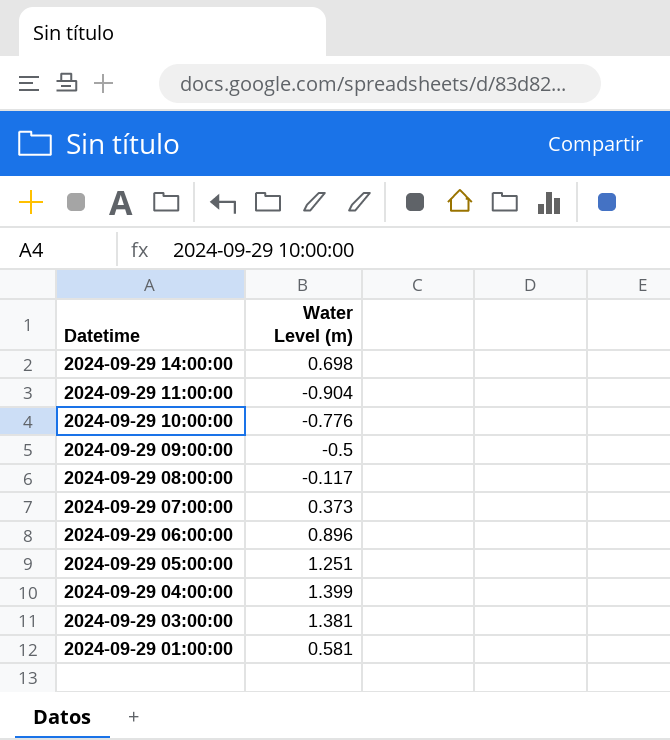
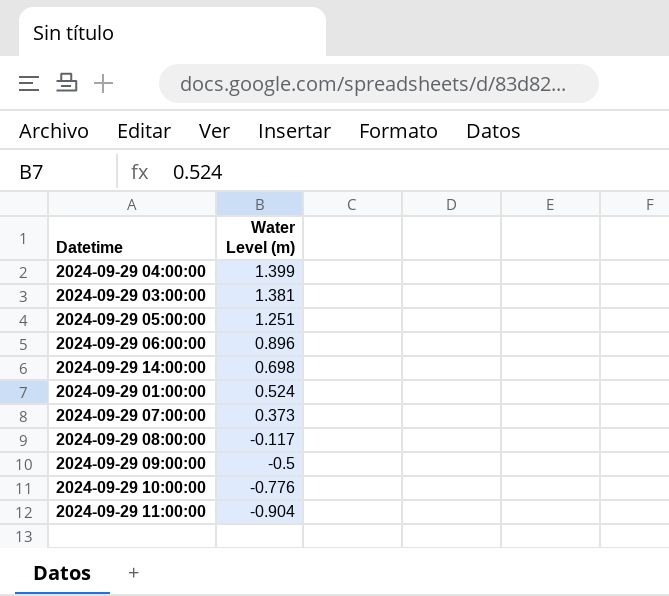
row order: Datetime descending -> Water Level (m) descending
2024-09-29 01:00:00 | Water Level (m): 0.581 -> 0.524

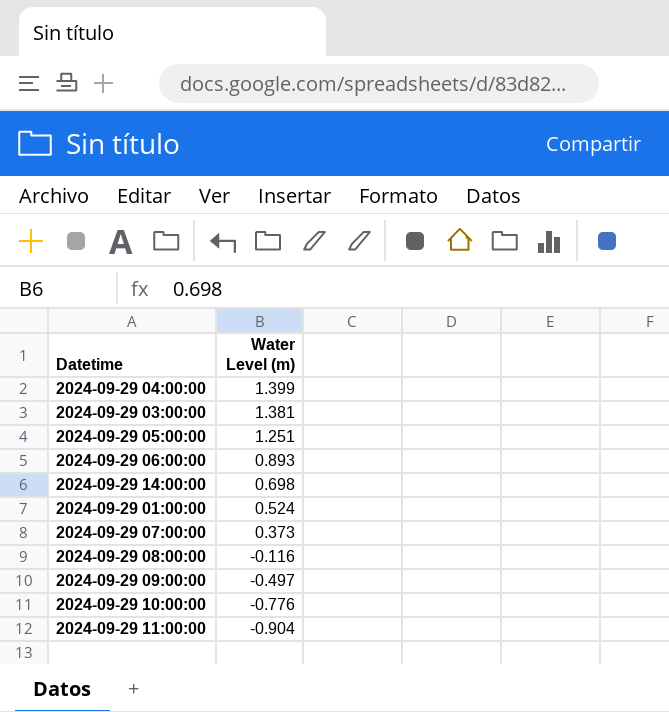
2024-09-29 06:00:00 | Water Level (m): 0.896 -> 0.893
2024-09-29 08:00:00 | Water Level (m): -0.117 -> -0.116
2024-09-29 09:00:00 | Water Level (m): -0.5 -> -0.497

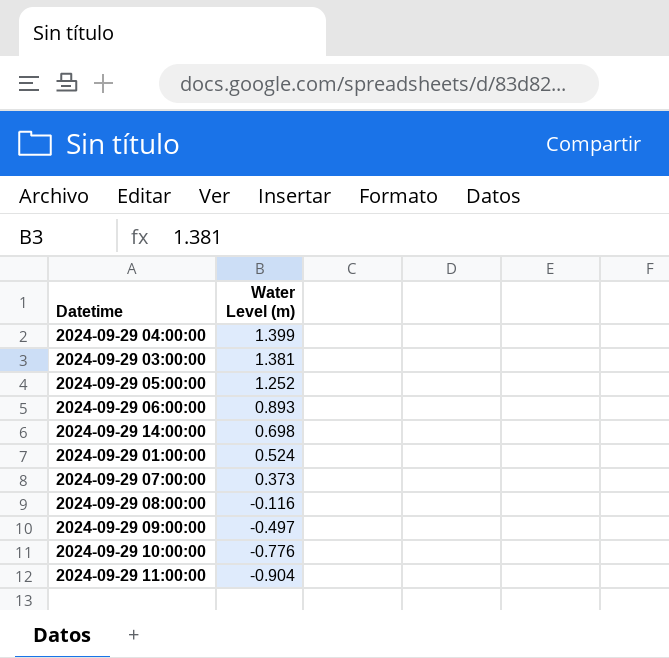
2024-09-29 05:00:00 | Water Level (m): 1.251 -> 1.252

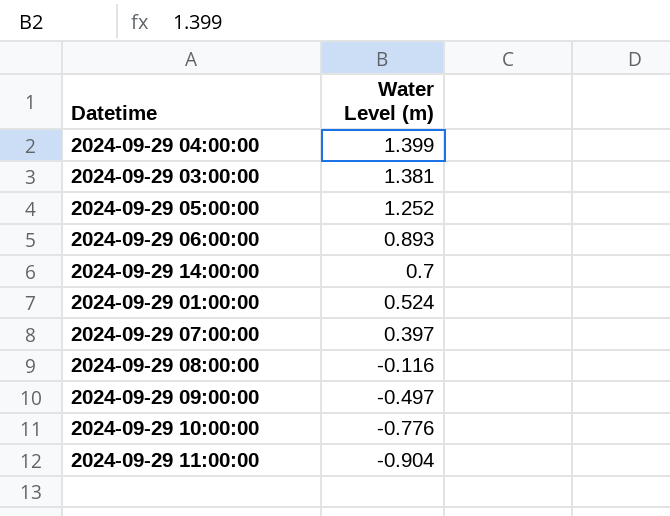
2024-09-29 14:00:00 | Water Level (m): 0.698 -> 0.7
2024-09-29 07:00:00 | Water Level (m): 0.373 -> 0.397

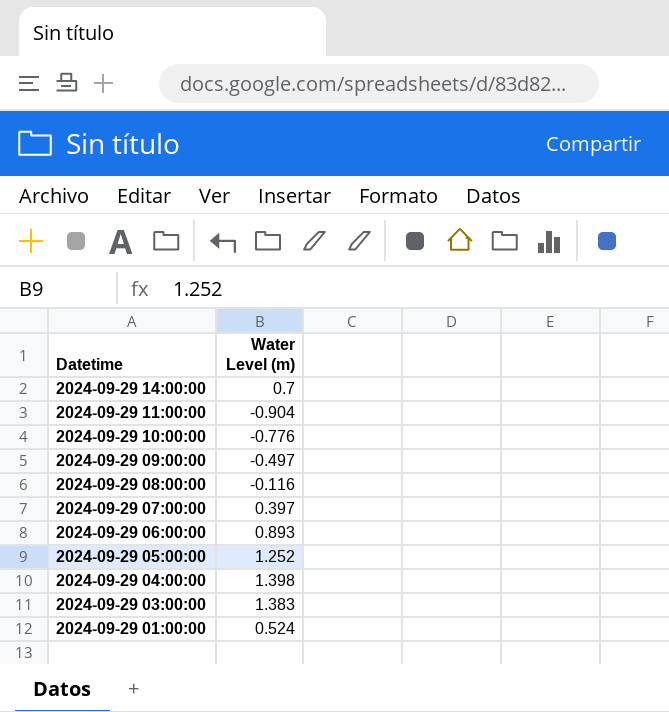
row order: Water Level (m) descending -> Datetime descending
2024-09-29 04:00:00 | Water Level (m): 1.399 -> 1.398
2024-09-29 03:00:00 | Water Level (m): 1.381 -> 1.383

